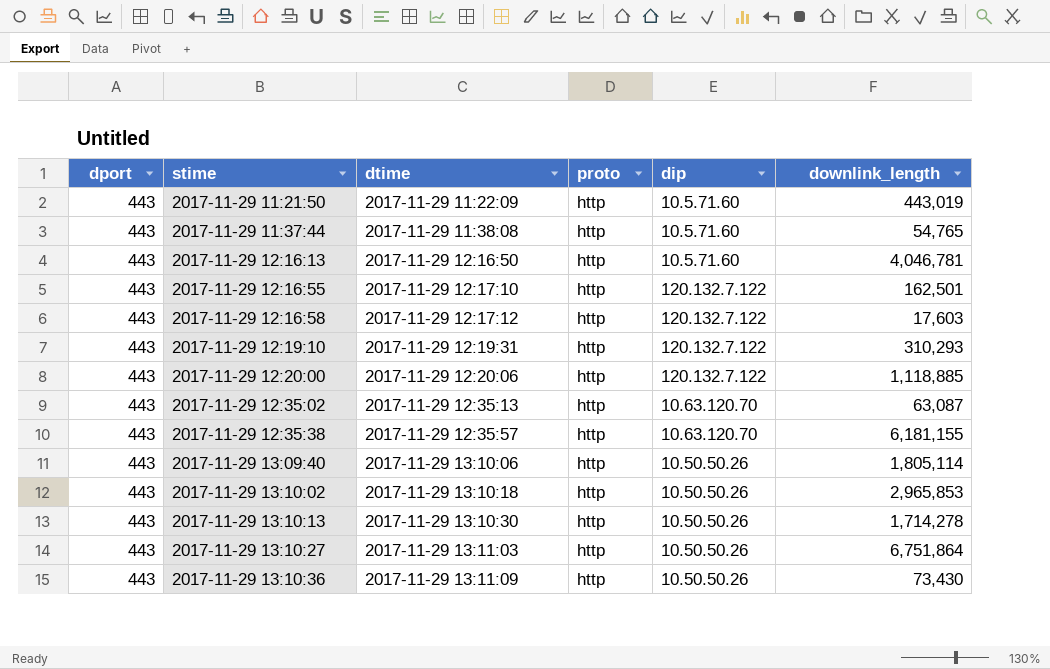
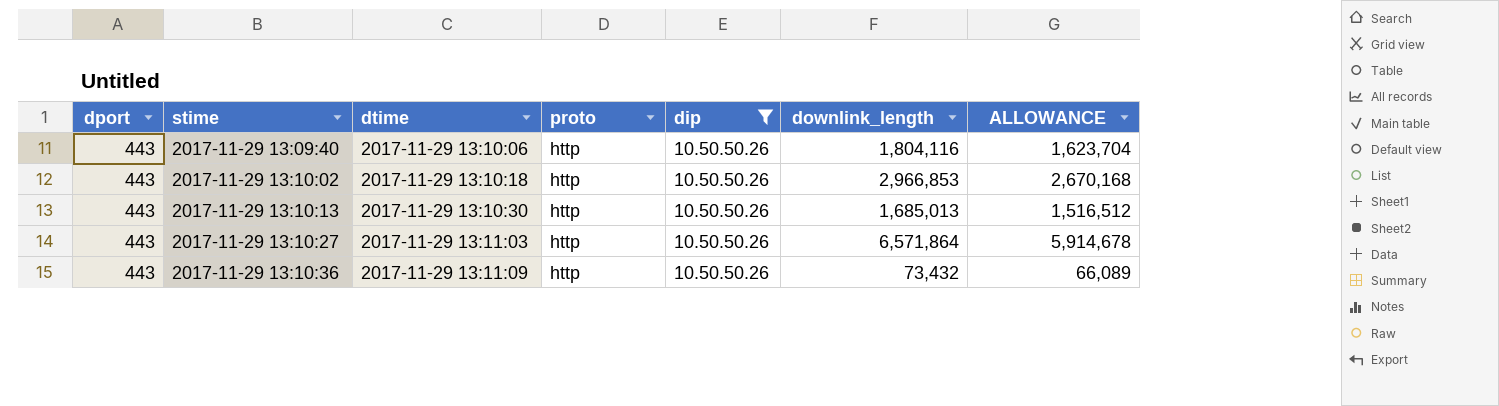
filter: none -> dip = 10.50.50.26
column ALLOWANCE | formula: none -> [downlink_length] * 0.9
2017-11-29 13:09:40 | downlink_length: 1,805,114 -> 1,804,116
2017-11-29 13:10:02 | downlink_length: 2,965,853 -> 2,966,853
2017-11-29 13:10:13 | downlink_length: 1,714,278 -> 1,685,013
2017-11-29 13:10:27 | downlink_length: 6,751,864 -> 6,571,864
2017-11-29 13:10:36 | downlink_length: 73,430 -> 73,432

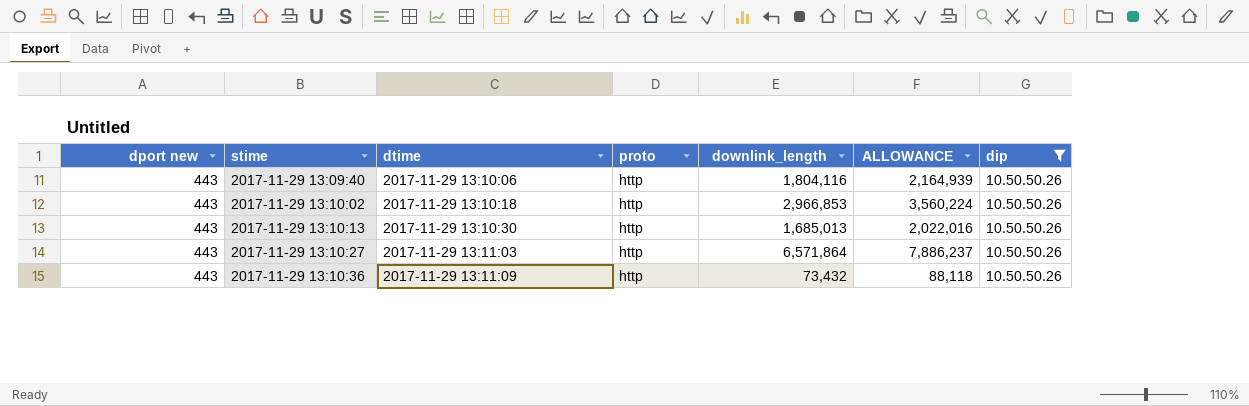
column name: dport -> dport new
column ALLOWANCE | formula: [downlink_length] * 0.9 -> [downlink_length] * 1.2
column dip | position: 5 -> 7

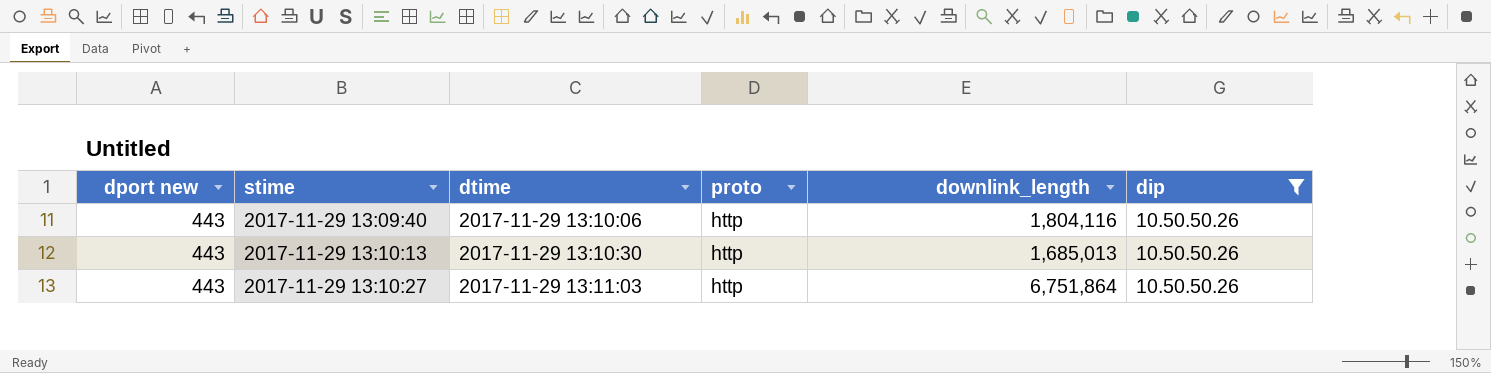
column ALLOWANCE | formula: [downlink_length] * 1.2 -> none
row 2017-11-29 13:10:02: 443 | 2017-11-29 13:10:18 | http | 2,966,853 | 3,560,224 | 10.50.50.26 -> none
row 2017-11-29 13:10:36: 443 | 2017-11-29 13:11:09 | http | 73,432 | 88,118 | 10.50.50.26 -> none
2017-11-29 13:10:27 | downlink_length: 6,571,864 -> 6,751,864

